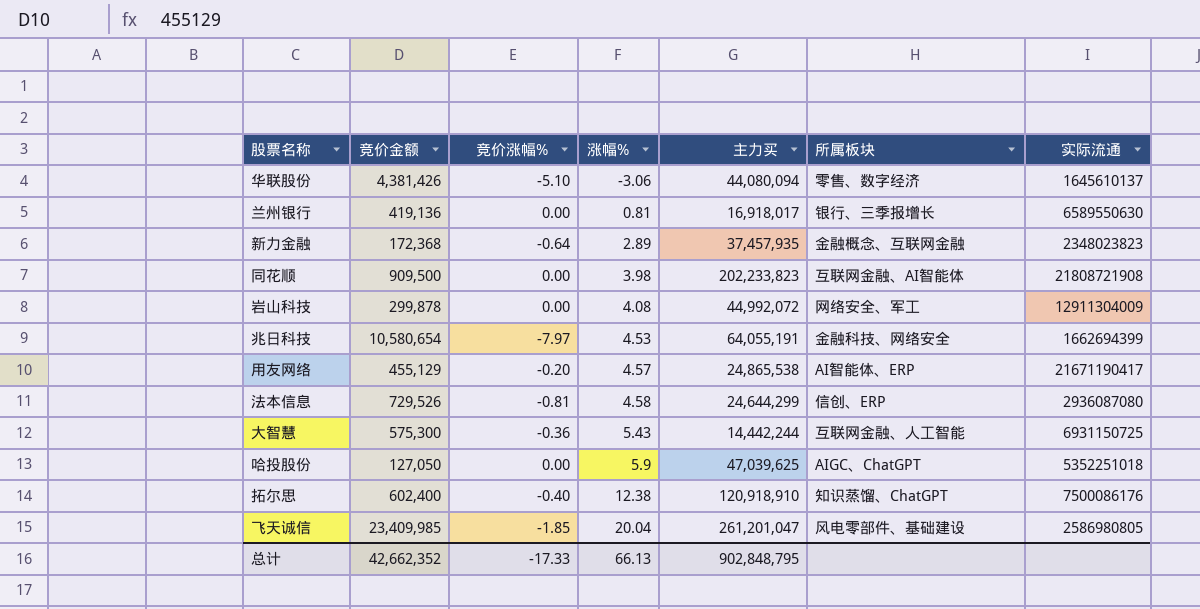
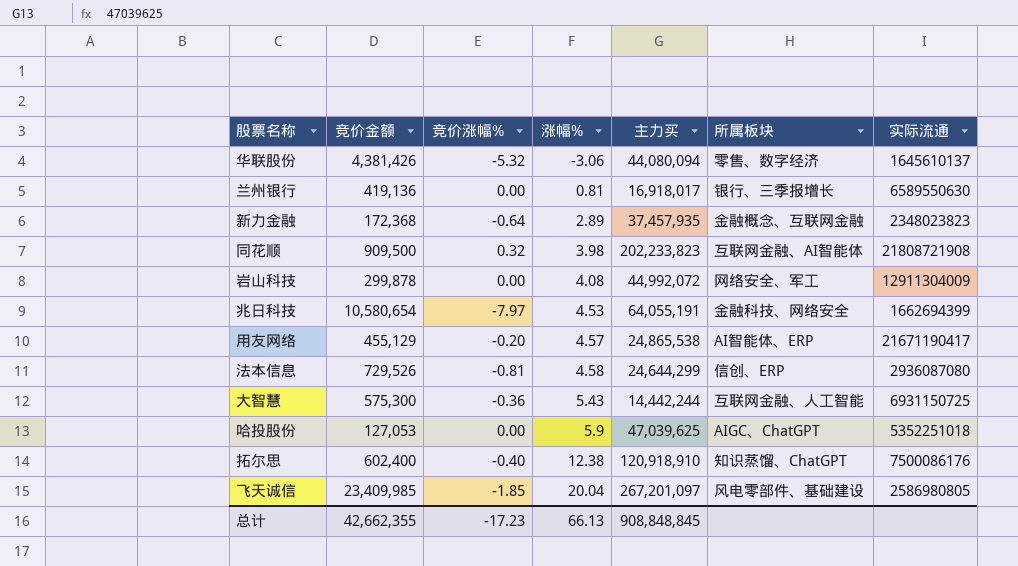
华联股份 | 竞价涨幅%: -5.10 -> -5.32
同花顺 | 竞价涨幅%: 0.00 -> 0.32
哈投股份 | 竞价金额: 127,050 -> 127,053
飞天诚信 | 主力买: 261,201,047 -> 267,201,097
总计 | 竞价金额: 42,662,352 -> 42,662,355
总计 | 竞价涨幅%: -17.33 -> -17.23
总计 | 主力买: 902,848,795 -> 908,848,845

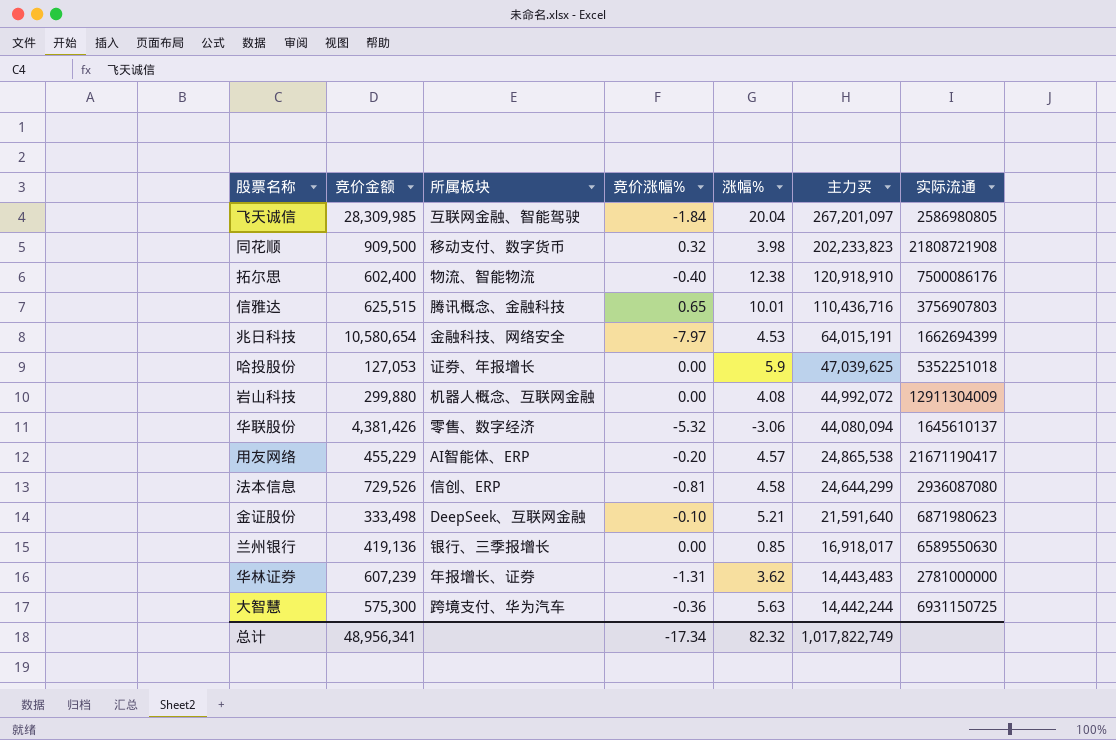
row order: 涨幅% ascending -> 主力买 descending
column 所属板块 | position: 6 -> 3
row 新力金融: 172,368 | -0.64 | 2.89 | 37,457,935 | 金融概念、互联网金融 | 2348023823 -> none
飞天诚信 | 竞价金额: 23,409,985 -> 28,309,985
飞天诚信 | 所属板块: 风电零部件、基础建设 -> 互联网金融、智能驾驶
飞天诚信 | 竞价涨幅%: -1.85 -> -1.84
同花顺 | 所属板块: 互联网金融、AI智能体 -> 移动支付、数字货币
拓尔思 | 所属板块: 知识蒸馏、ChatGPT -> 物流、智能物流
row 信雅达: none -> 625,515 | 腾讯概念、金融科技 | 0.65 | 10.01 | 110,436,716 | 3756907803
兆日科技 | 主力买: 64,055,191 -> 64,015,191
哈投股份 | 所属板块: AIGC、ChatGPT -> 证券、年报增长
岩山科技 | 竞价金额: 299,878 -> 299,880
岩山科技 | 所属板块: 网络安全、军工 -> 机器人概念、互联网金融
用友网络 | 竞价金额: 455,129 -> 455,229
row 金证股份: none -> 333,498 | DeepSeek、互联网金融 | -0.10 | 5.21 | 21,591,640 | 6871980623
兰州银行 | 涨幅%: 0.81 -> 0.85
row 华林证券: none -> 607,239 | 年报增长、证券 | -1.31 | 3.62 | 14,443,483 | 2781000000
大智慧 | 所属板块: 互联网金融、人工智能 -> 跨境支付、华为汽车
大智慧 | 涨幅%: 5.43 -> 5.63
总计 | 竞价金额: 42,662,355 -> 48,956,341
总计 | 竞价涨幅%: -17.23 -> -17.34
总计 | 涨幅%: 66.13 -> 82.32
总计 | 主力买: 908,848,845 -> 1,017,822,749

